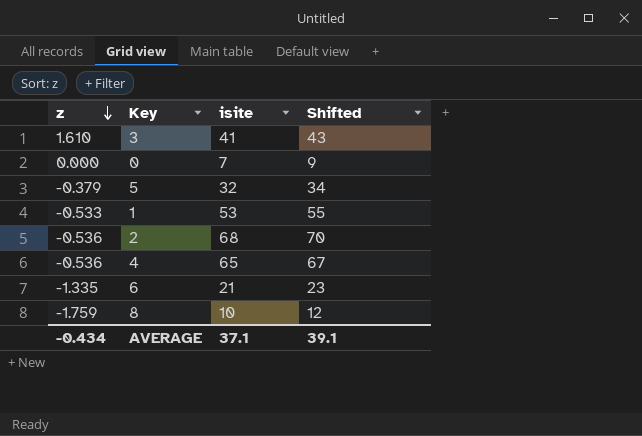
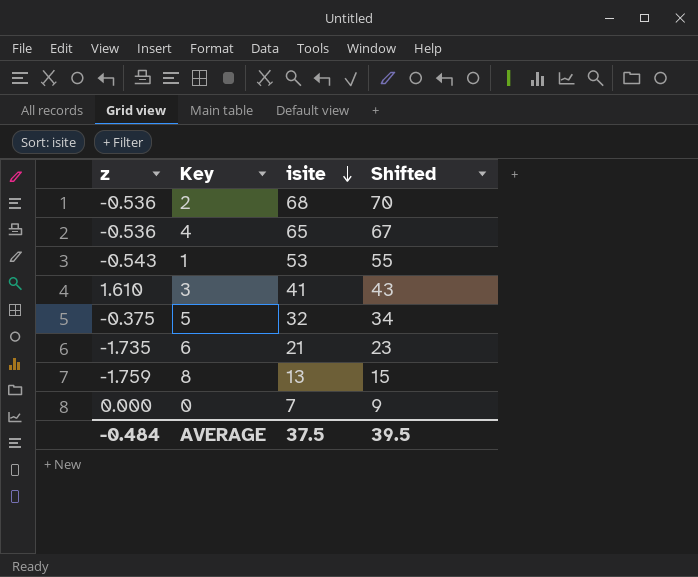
row order: z descending -> isite descending
1 | z: -0.533 -> -0.543
5 | z: -0.379 -> -0.375
6 | z: -1.335 -> -1.735
8 | isite: 10 -> 13
8 | Shifted: 12 -> 15
AVERAGE | z: -0.434 -> -0.484
AVERAGE | isite: 37.1 -> 37.5
AVERAGE | Shifted: 39.1 -> 39.5

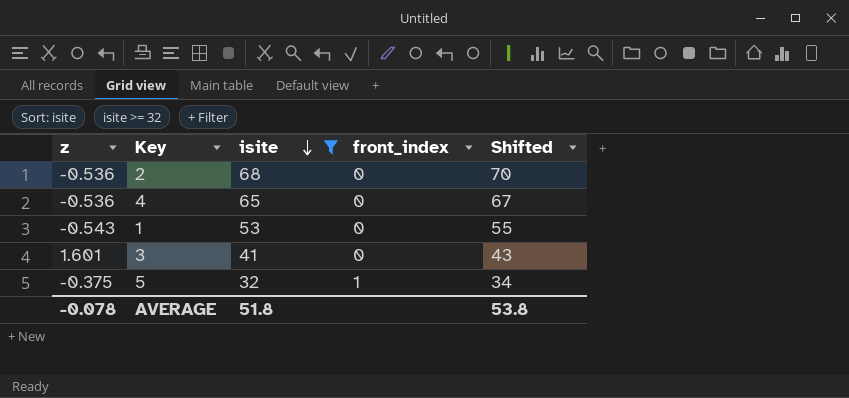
filter: none -> isite >= 32
column front_index | position: none -> 4
3 | z: 1.610 -> 1.601
AVERAGE | z: -0.484 -> -0.078
AVERAGE | isite: 37.5 -> 51.8
AVERAGE | Shifted: 39.5 -> 53.8

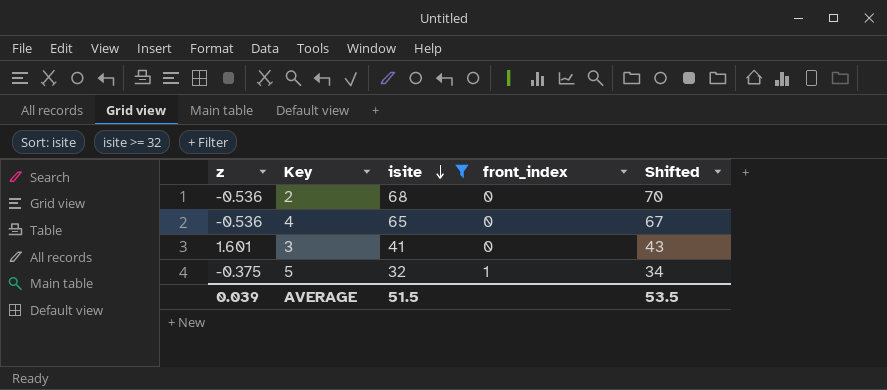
row 1: -0.543 | 53 | 0 | 55 -> none
AVERAGE | z: -0.078 -> 0.039
AVERAGE | isite: 51.8 -> 51.5
AVERAGE | Shifted: 53.8 -> 53.5

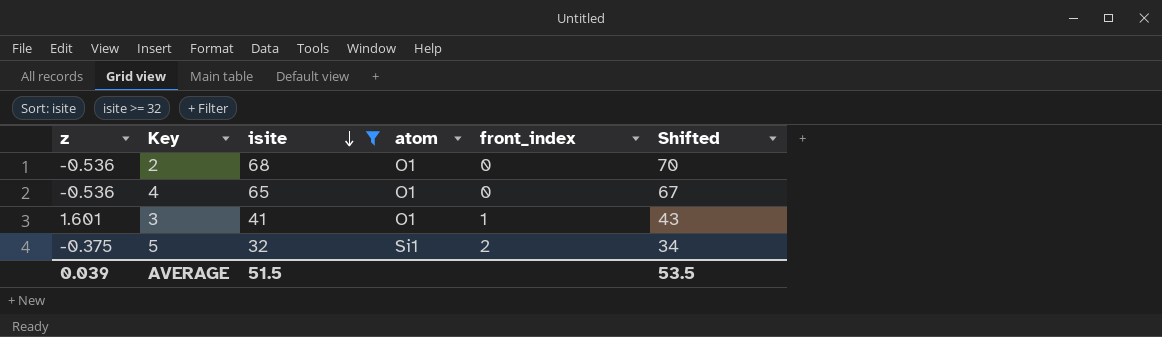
column atom | position: none -> 4
3 | front_index: 0 -> 1
5 | front_index: 1 -> 2

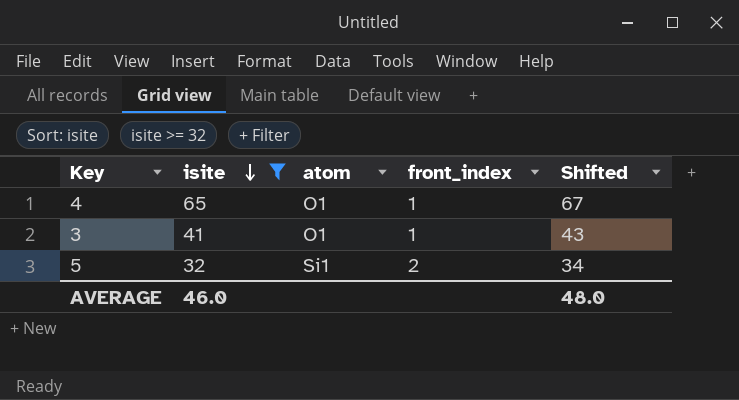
column z | position: 1 -> none
row 2: -0.536 | 68 | O1 | 0 | 70 -> none
4 | front_index: 0 -> 1
AVERAGE | isite: 51.5 -> 46.0
AVERAGE | Shifted: 53.5 -> 48.0

